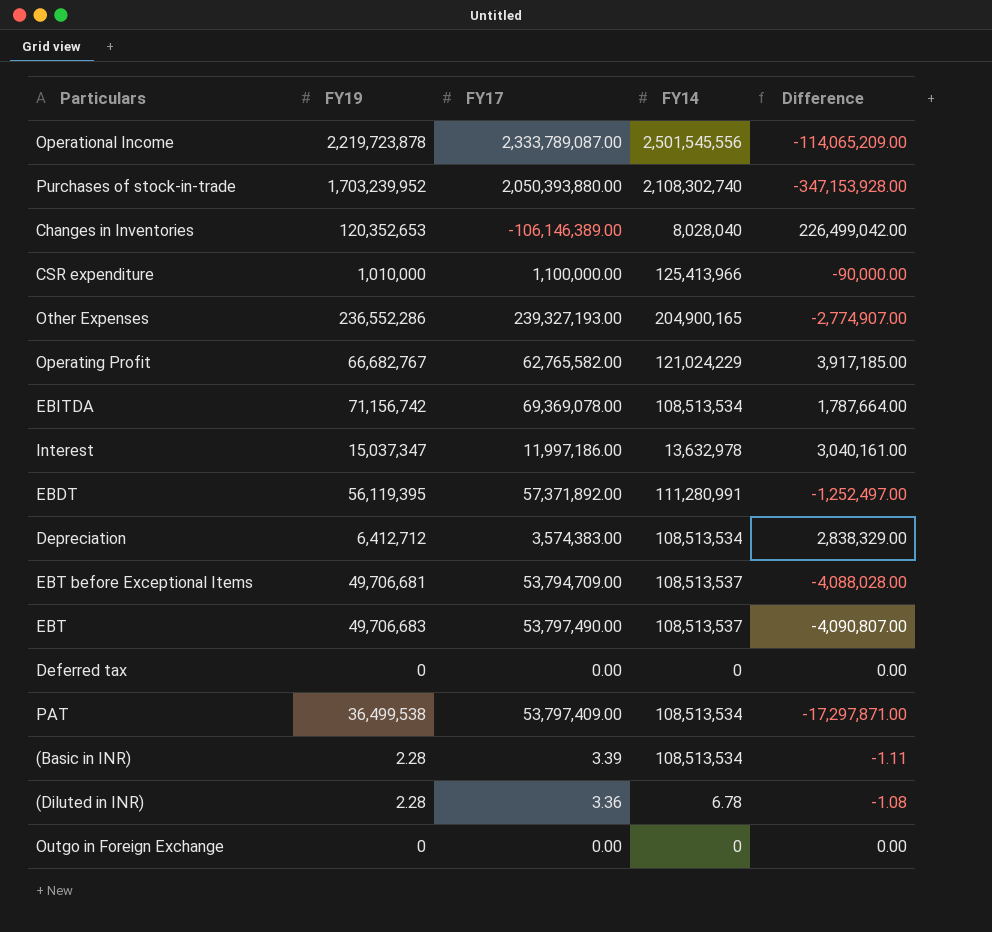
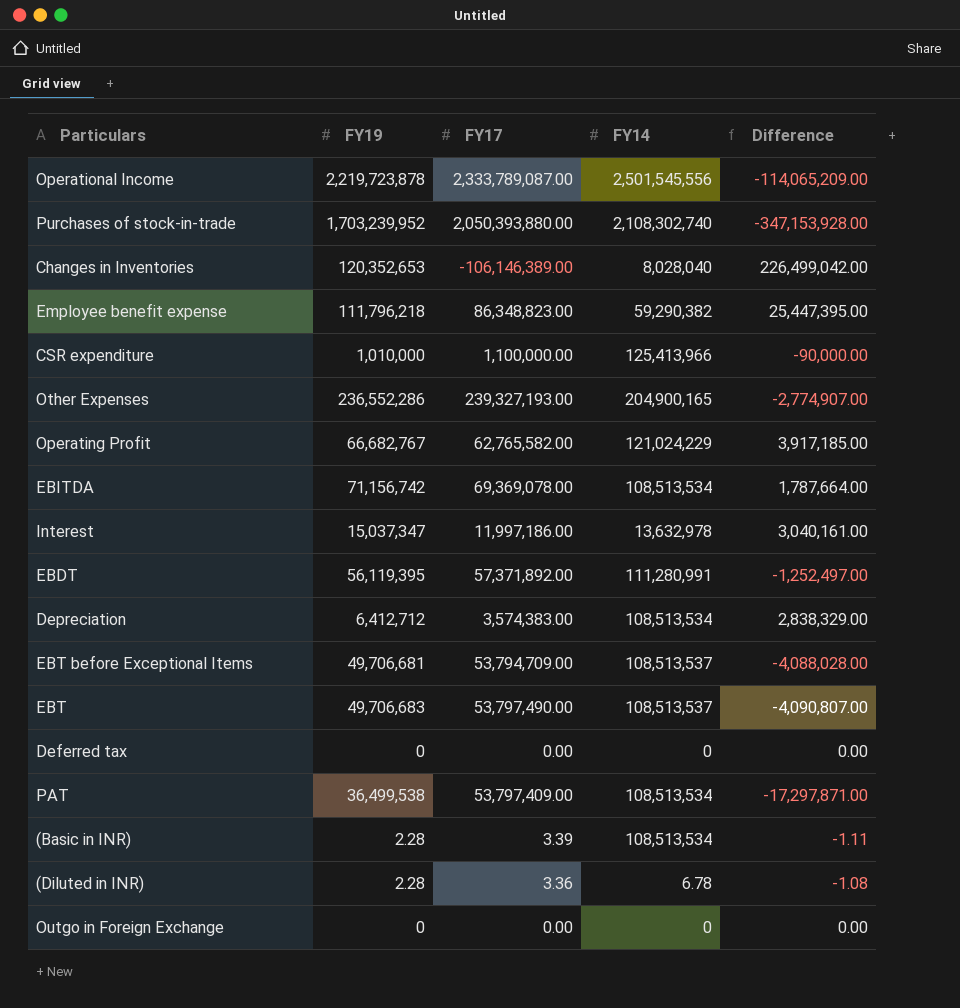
row Employee benefit expense: none -> 111,796,218 | 86,348,823.00 | 59,290,382 | 25,447,395.00

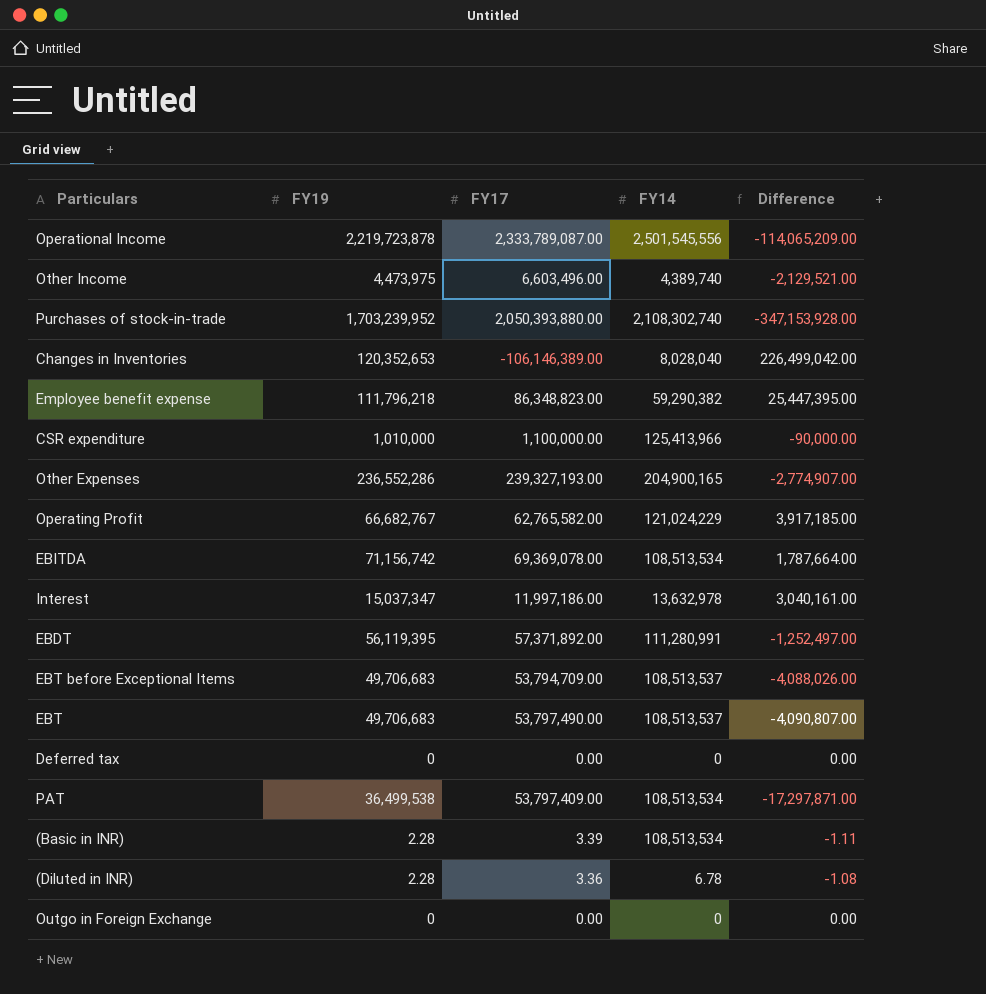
row Depreciation: 6,412,712 | 3,574,383.00 | 108,513,534 | 2,838,329.00 -> none
row Other Income: none -> 4,473,975 | 6,603,496.00 | 4,389,740 | -2,129,521.00
EBT before Exceptional Items | FY19: 49,706,681 -> 49,706,683
EBT before Exceptional Items | Difference: -4,088,028.00 -> -4,088,026.00

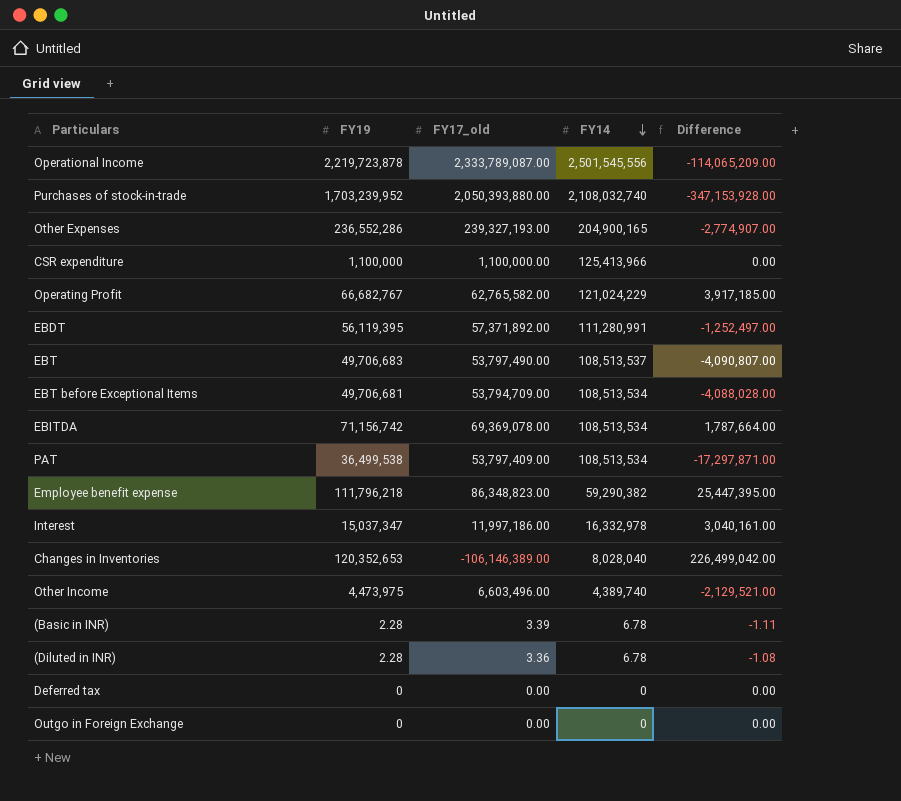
row order: none -> FY14 descending
column name: FY17 -> FY17_old
Purchases of stock-in-trade | FY14: 2,108,302,740 -> 2,108,032,740
CSR expenditure | FY19: 1,010,000 -> 1,100,000
CSR expenditure | Difference: -90,000.00 -> 0.00
EBT before Exceptional Items | FY19: 49,706,683 -> 49,706,681
EBT before Exceptional Items | FY14: 108,513,537 -> 108,513,534
EBT before Exceptional Items | Difference: -4,088,026.00 -> -4,088,028.00
Interest | FY14: 13,632,978 -> 16,332,978
(Basic in INR) | FY14: 108,513,534 -> 6.78

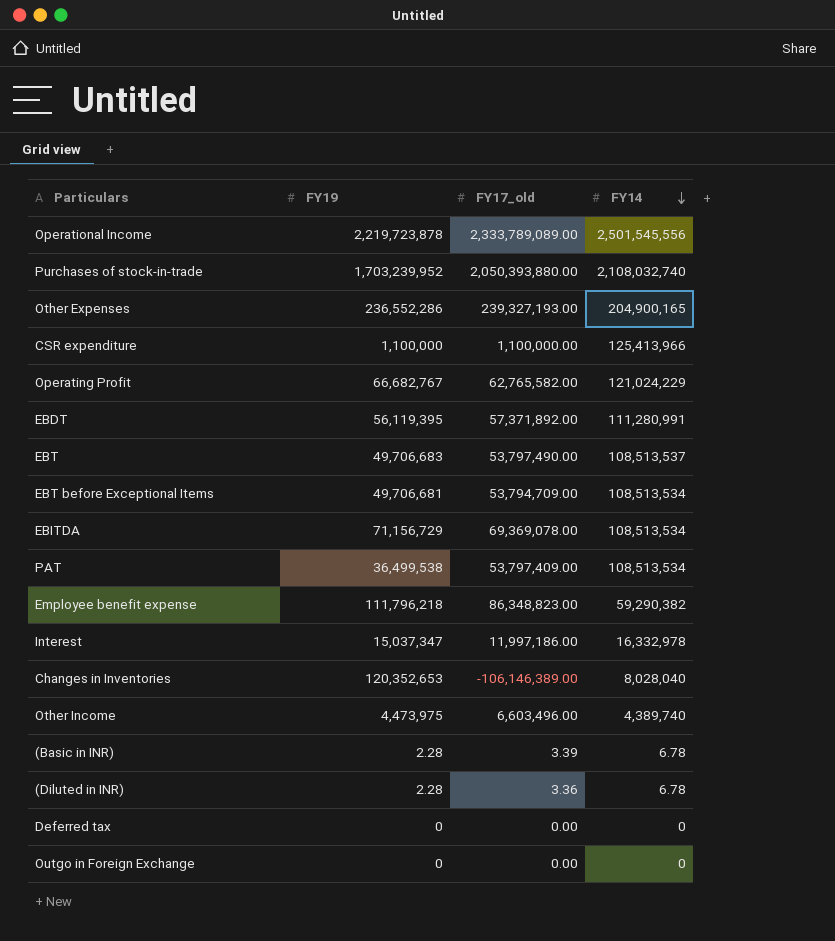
column Difference | formula: [FY19] - [FY17_old] -> none
Operational Income | FY17_old: 2,333,789,087.00 -> 2,333,789,089.00
EBITDA | FY19: 71,156,742 -> 71,156,729

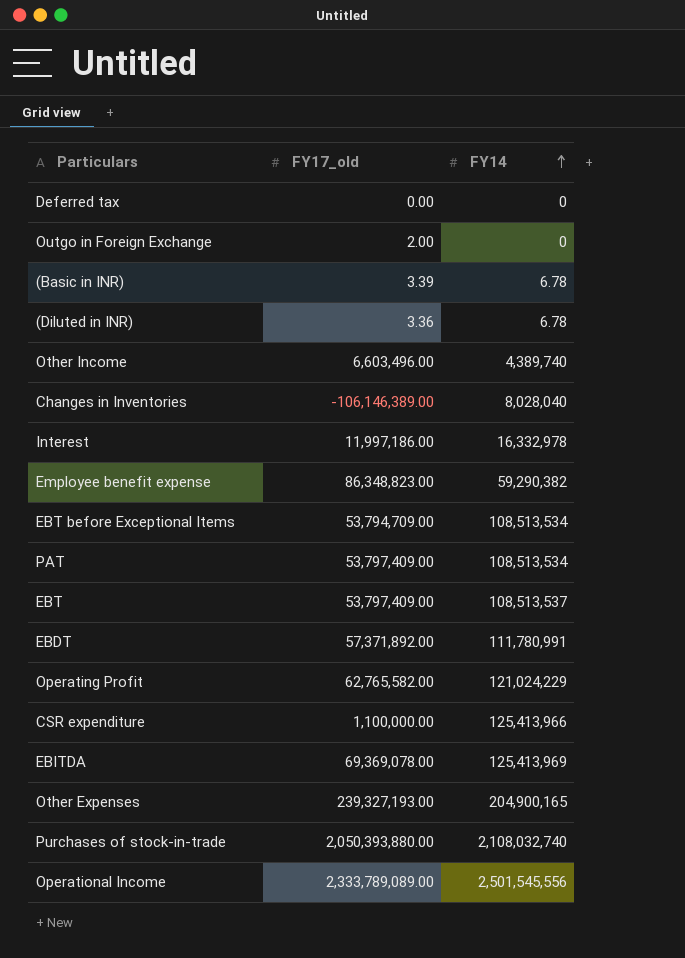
row order: FY14 descending -> FY14 ascending
column FY19 | position: 2 -> none
Outgo in Foreign Exchange | FY17_old: 0.00 -> 2.00
EBT | FY17_old: 53,797,490.00 -> 53,797,409.00
EBDT | FY14: 111,280,991 -> 111,780,991
EBITDA | FY14: 108,513,534 -> 125,413,969

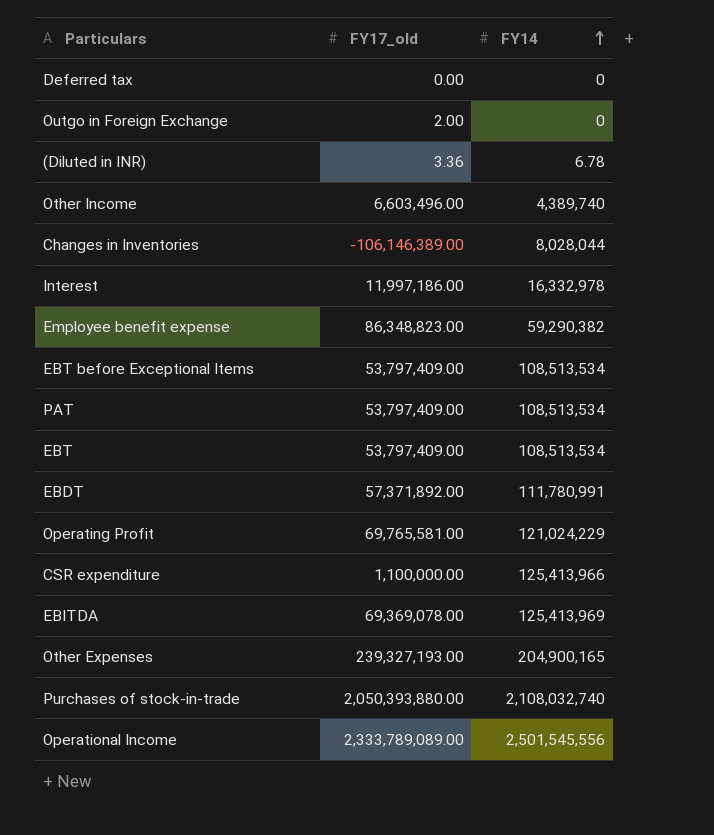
row (Basic in INR): 3.39 | 6.78 -> none
Changes in Inventories | FY14: 8,028,040 -> 8,028,044
EBT before Exceptional Items | FY17_old: 53,794,709.00 -> 53,797,409.00
EBT | FY14: 108,513,537 -> 108,513,534
Operating Profit | FY17_old: 62,765,582.00 -> 69,765,581.00

